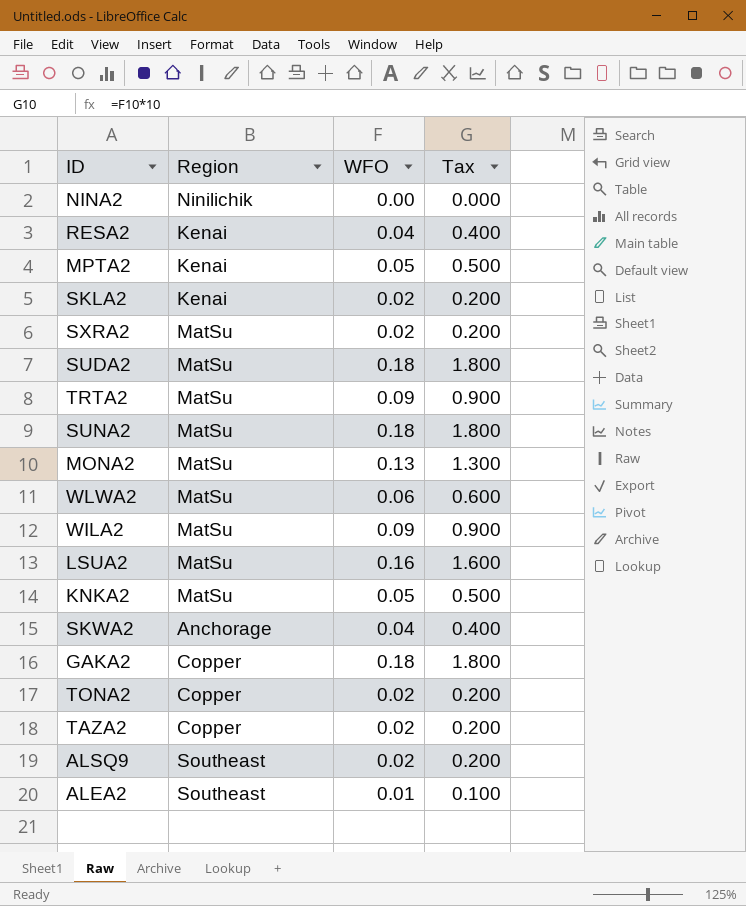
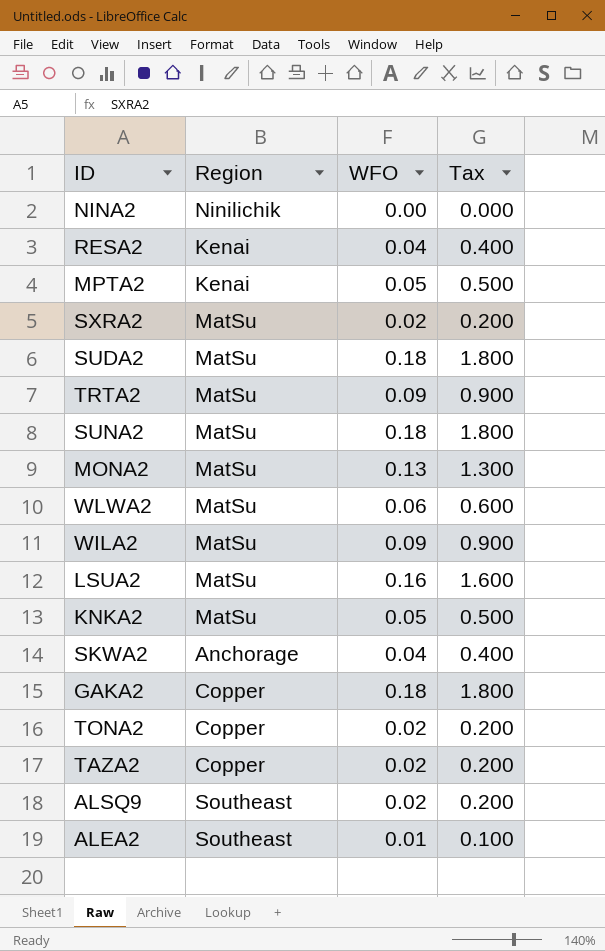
row SKLA2: Kenai | 0.02 | 0.200 -> none

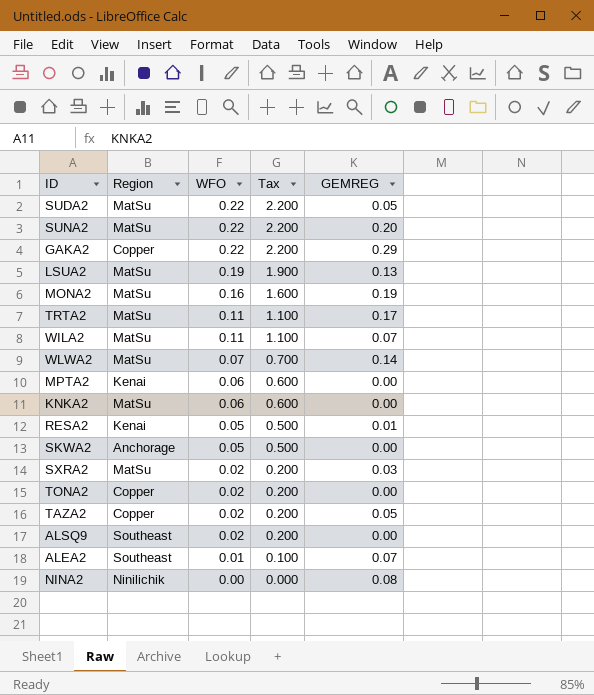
row order: none -> WFO descending
column GEMREG | position: none -> 5
SUDA2 | WFO: 0.18 -> 0.22
SUDA2 | Tax: 1.800 -> 2.200
SUNA2 | WFO: 0.18 -> 0.22
SUNA2 | Tax: 1.800 -> 2.200
GAKA2 | WFO: 0.18 -> 0.22
GAKA2 | Tax: 1.800 -> 2.200
LSUA2 | WFO: 0.16 -> 0.19
LSUA2 | Tax: 1.600 -> 1.900
MONA2 | WFO: 0.13 -> 0.16
MONA2 | Tax: 1.300 -> 1.600
TRTA2 | WFO: 0.09 -> 0.11
TRTA2 | Tax: 0.900 -> 1.100
WILA2 | WFO: 0.09 -> 0.11
WILA2 | Tax: 0.900 -> 1.100
WLWA2 | WFO: 0.06 -> 0.07
WLWA2 | Tax: 0.600 -> 0.700
MPTA2 | WFO: 0.05 -> 0.06
MPTA2 | Tax: 0.500 -> 0.600
KNKA2 | WFO: 0.05 -> 0.06
KNKA2 | Tax: 0.500 -> 0.600
RESA2 | WFO: 0.04 -> 0.05
RESA2 | Tax: 0.400 -> 0.500
SKWA2 | WFO: 0.04 -> 0.05
SKWA2 | Tax: 0.400 -> 0.500

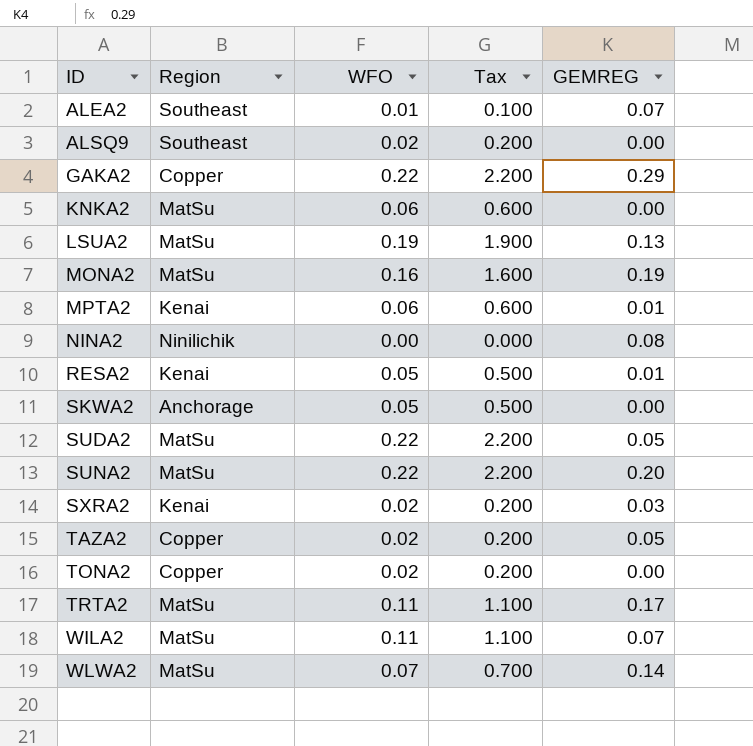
row order: WFO descending -> ID ascending
MPTA2 | GEMREG: 0.00 -> 0.01
SXRA2 | Region: MatSu -> Kenai

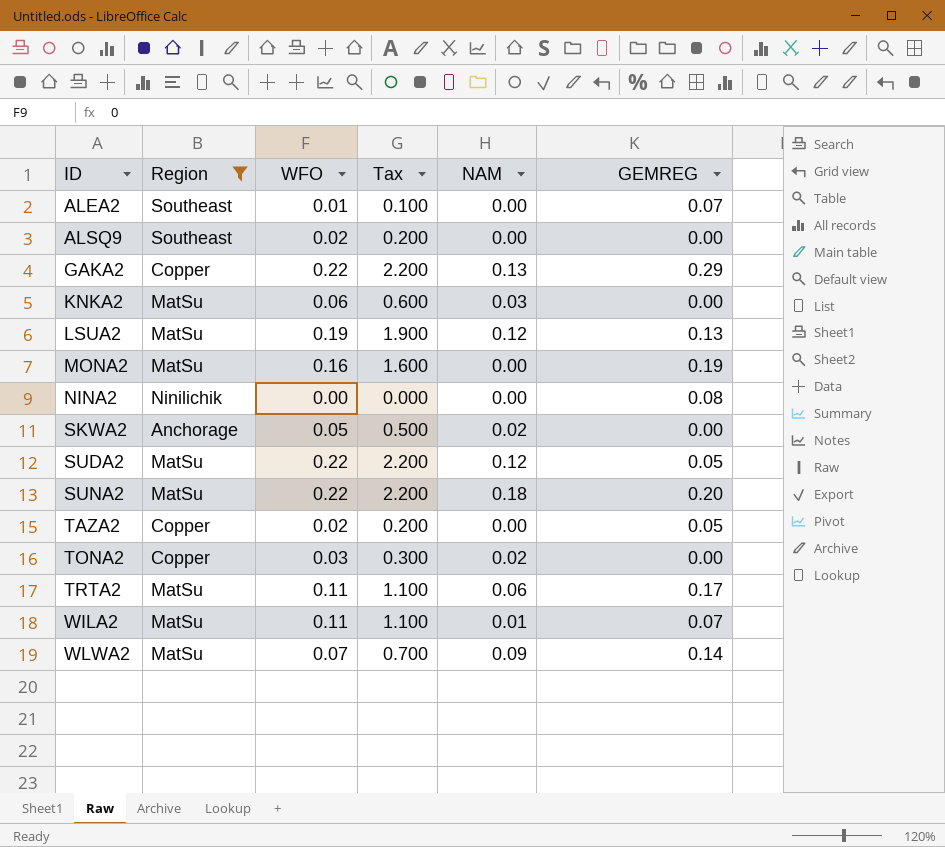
filter: none -> Region != Kenai
column NAM | position: none -> 5
TONA2 | WFO: 0.02 -> 0.03
TONA2 | Tax: 0.200 -> 0.300

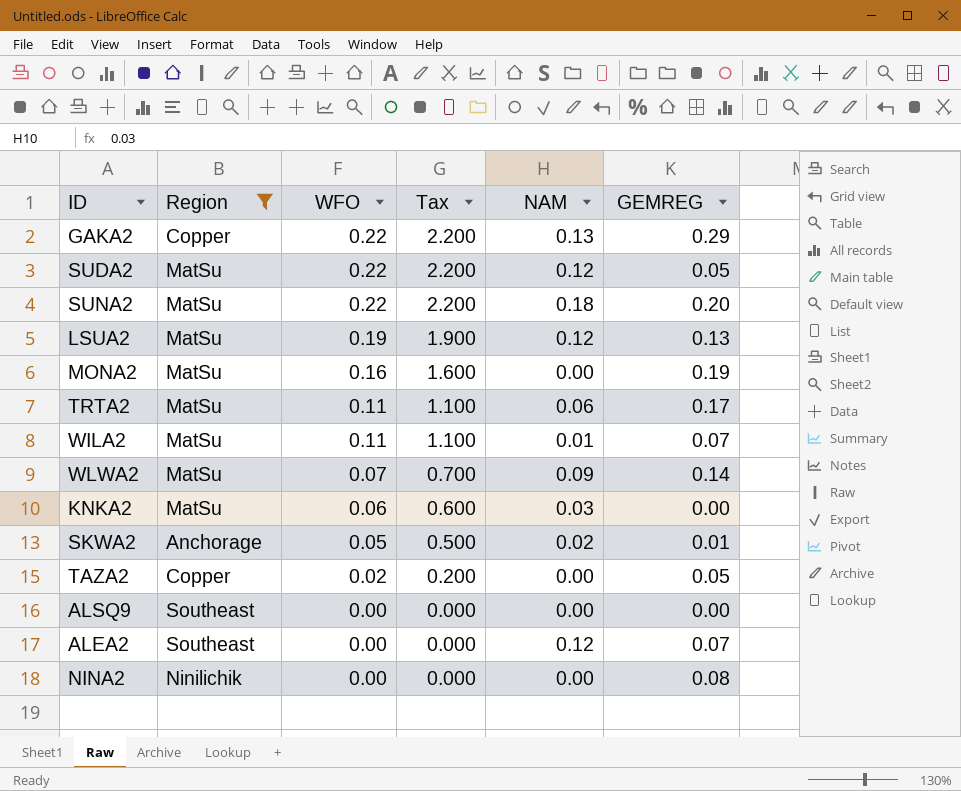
row order: ID ascending -> WFO descending
row TONA2: Copper | 0.03 | 0.300 | 0.02 | 0.00 -> none
SKWA2 | GEMREG: 0.00 -> 0.01
ALSQ9 | WFO: 0.02 -> 0.00
ALSQ9 | Tax: 0.200 -> 0.000
ALEA2 | WFO: 0.01 -> 0.00
ALEA2 | Tax: 0.100 -> 0.000
ALEA2 | NAM: 0.00 -> 0.12

